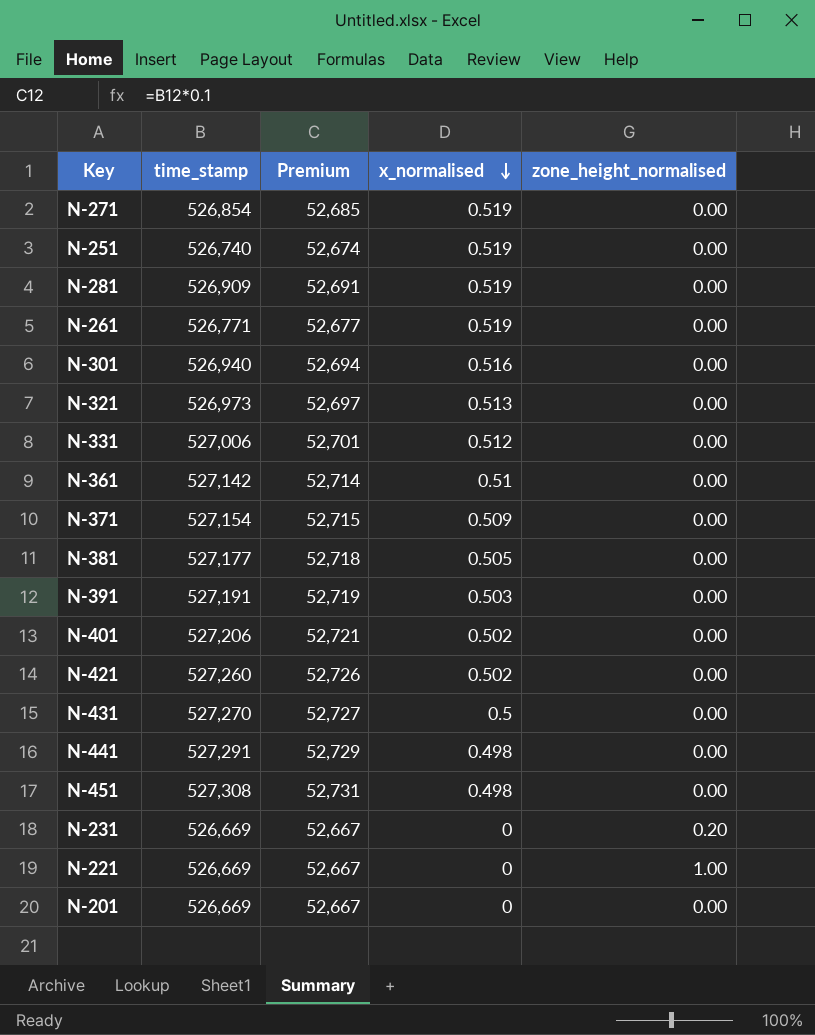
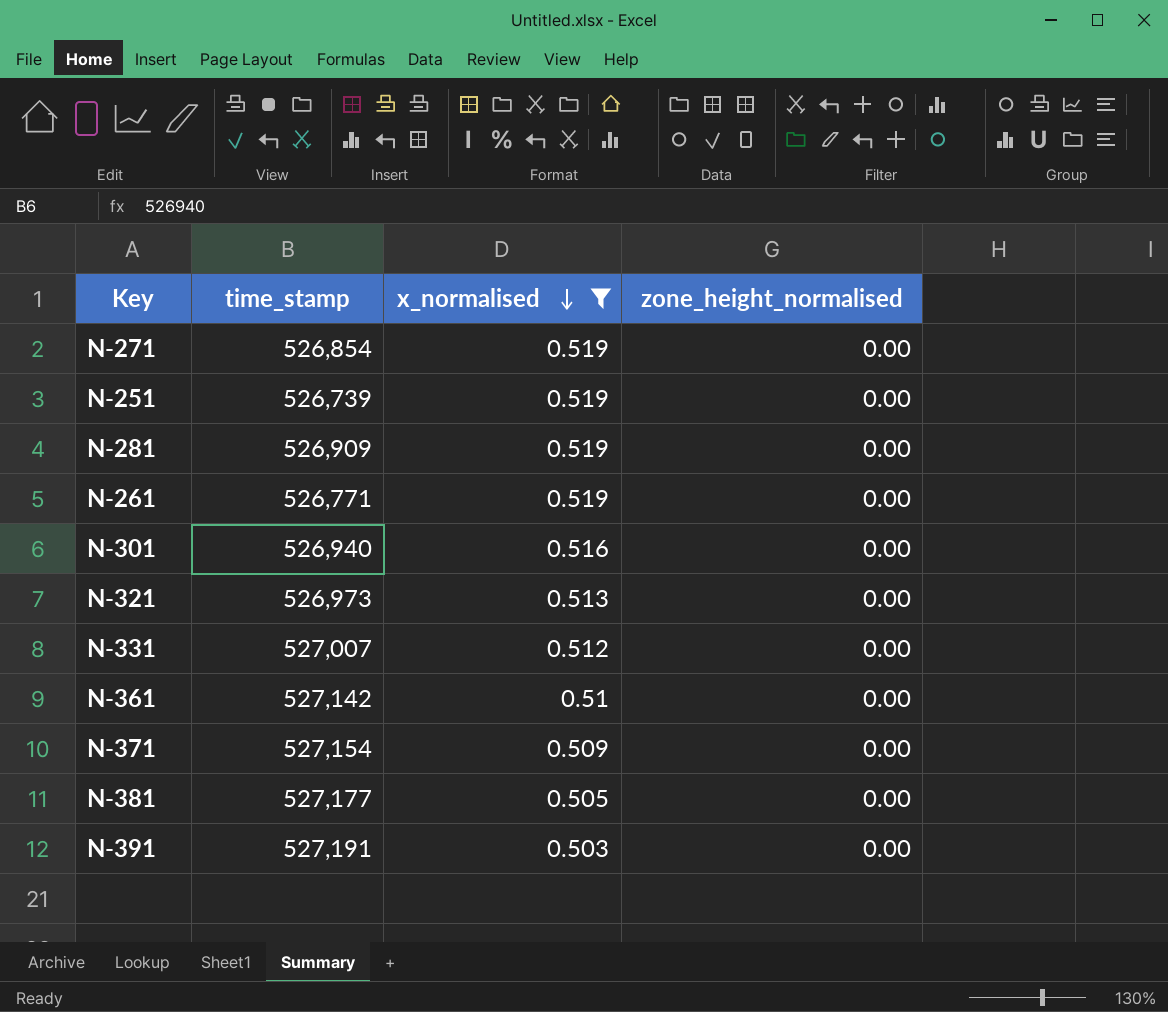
filter: none -> x_normalised >= 0.503
column Premium | formula: [time_stamp] * 0.1 -> none
N-251 | time_stamp: 526,740 -> 526,739
N-331 | time_stamp: 527,006 -> 527,007

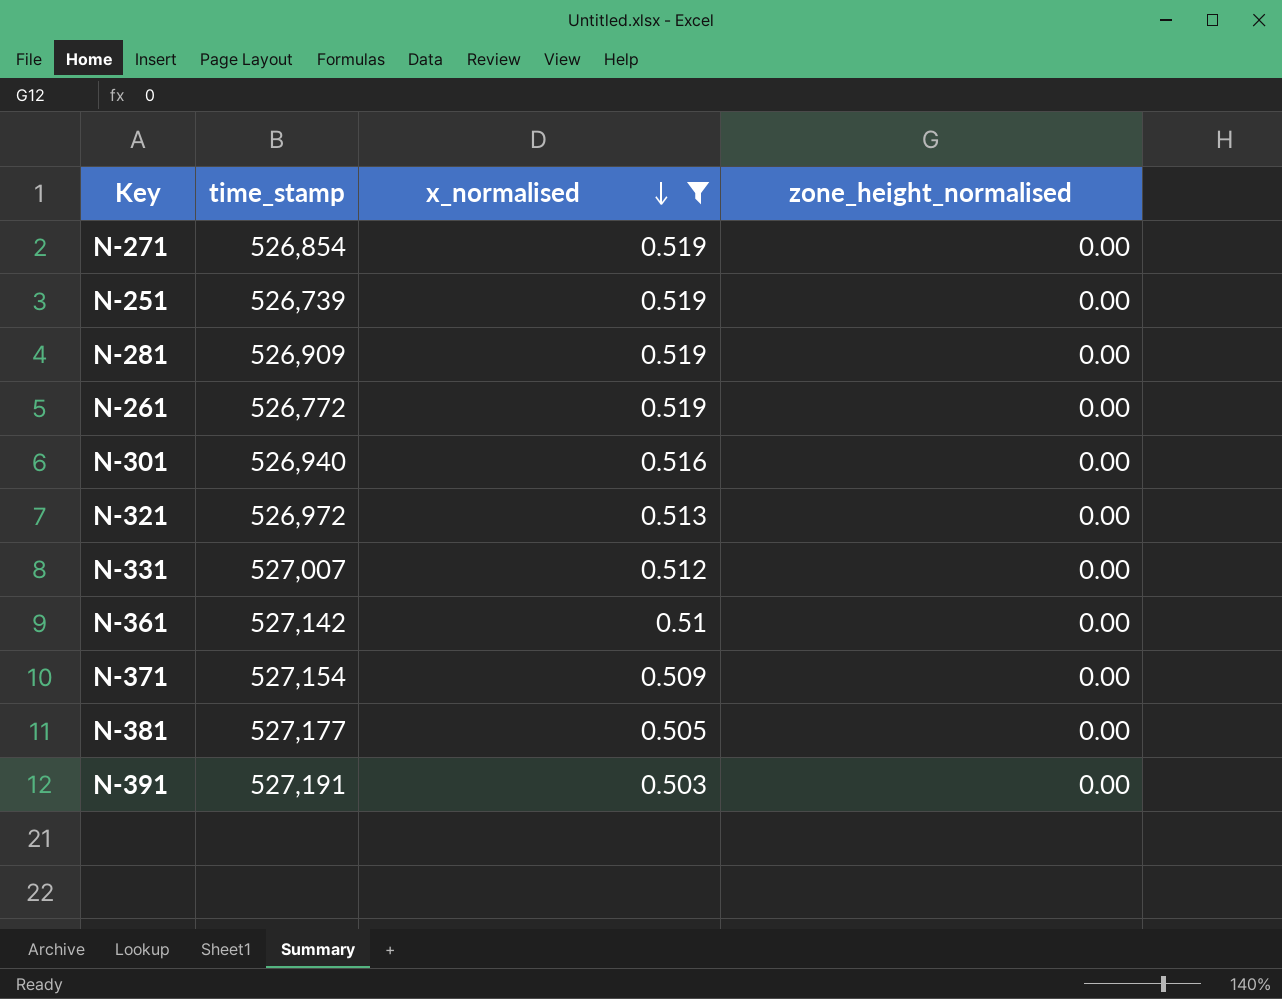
N-261 | time_stamp: 526,771 -> 526,772
N-321 | time_stamp: 526,973 -> 526,972

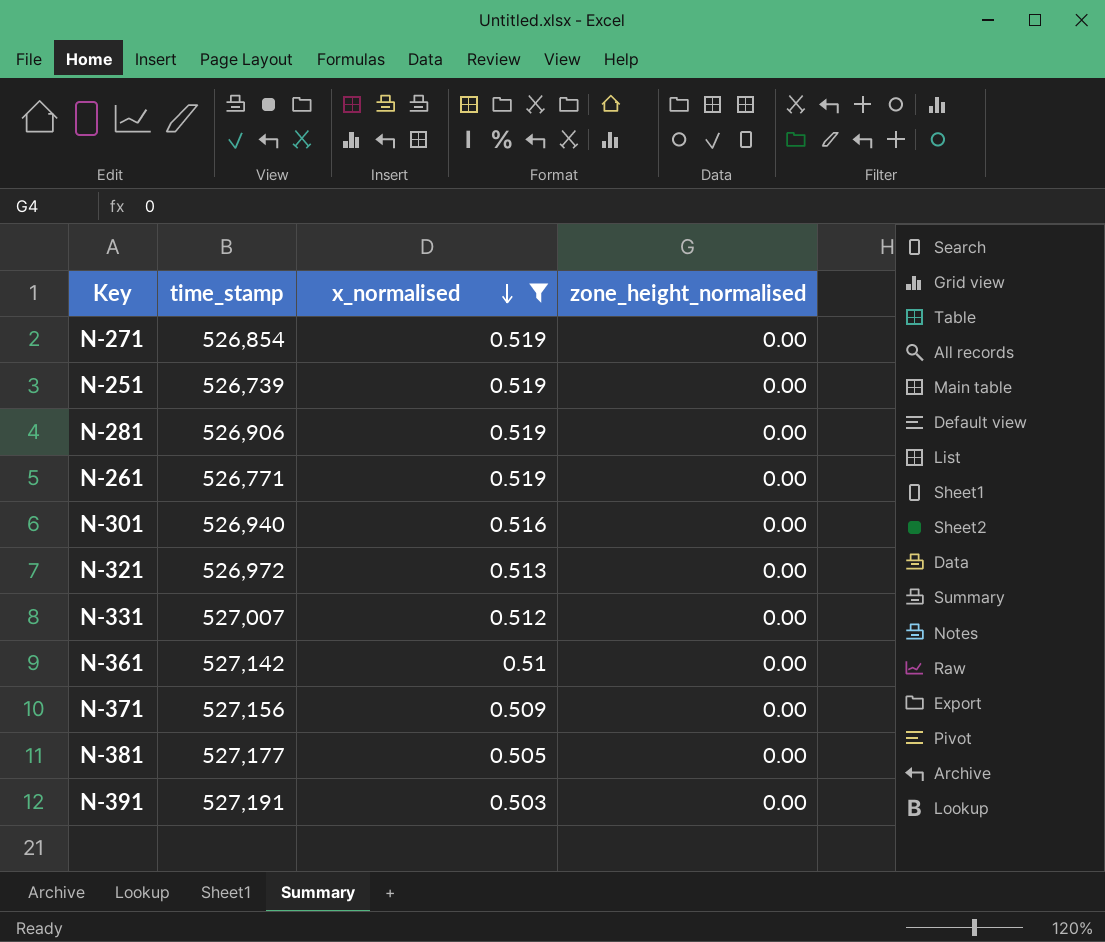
N-281 | time_stamp: 526,909 -> 526,906
N-261 | time_stamp: 526,772 -> 526,771
N-371 | time_stamp: 527,154 -> 527,156

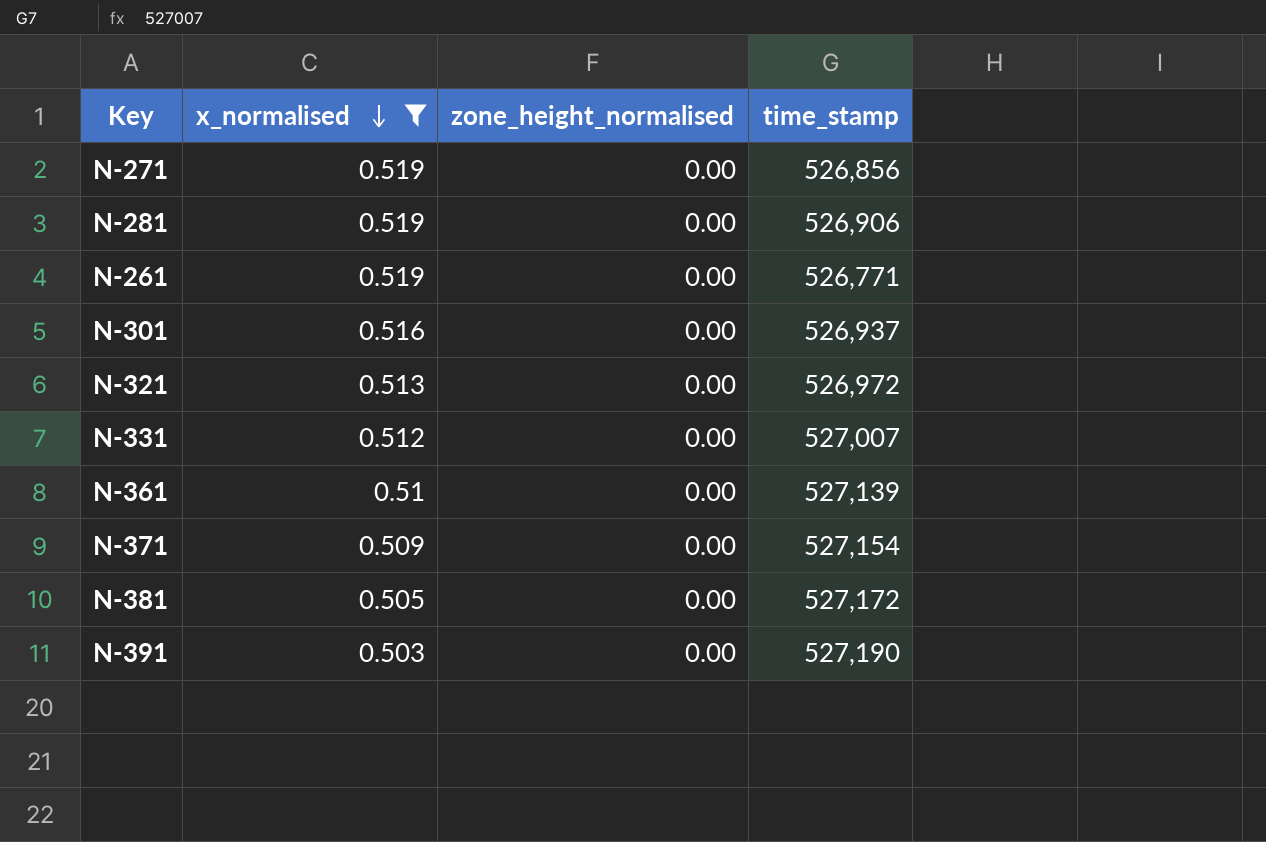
column time_stamp | position: 2 -> 4
row N-251: 526,739 | 0.519 | 0.00 -> none
N-271 | time_stamp: 526,854 -> 526,856
N-301 | time_stamp: 526,940 -> 526,937
N-361 | time_stamp: 527,142 -> 527,139
N-371 | time_stamp: 527,156 -> 527,154
N-381 | time_stamp: 527,177 -> 527,172
N-391 | time_stamp: 527,191 -> 527,190

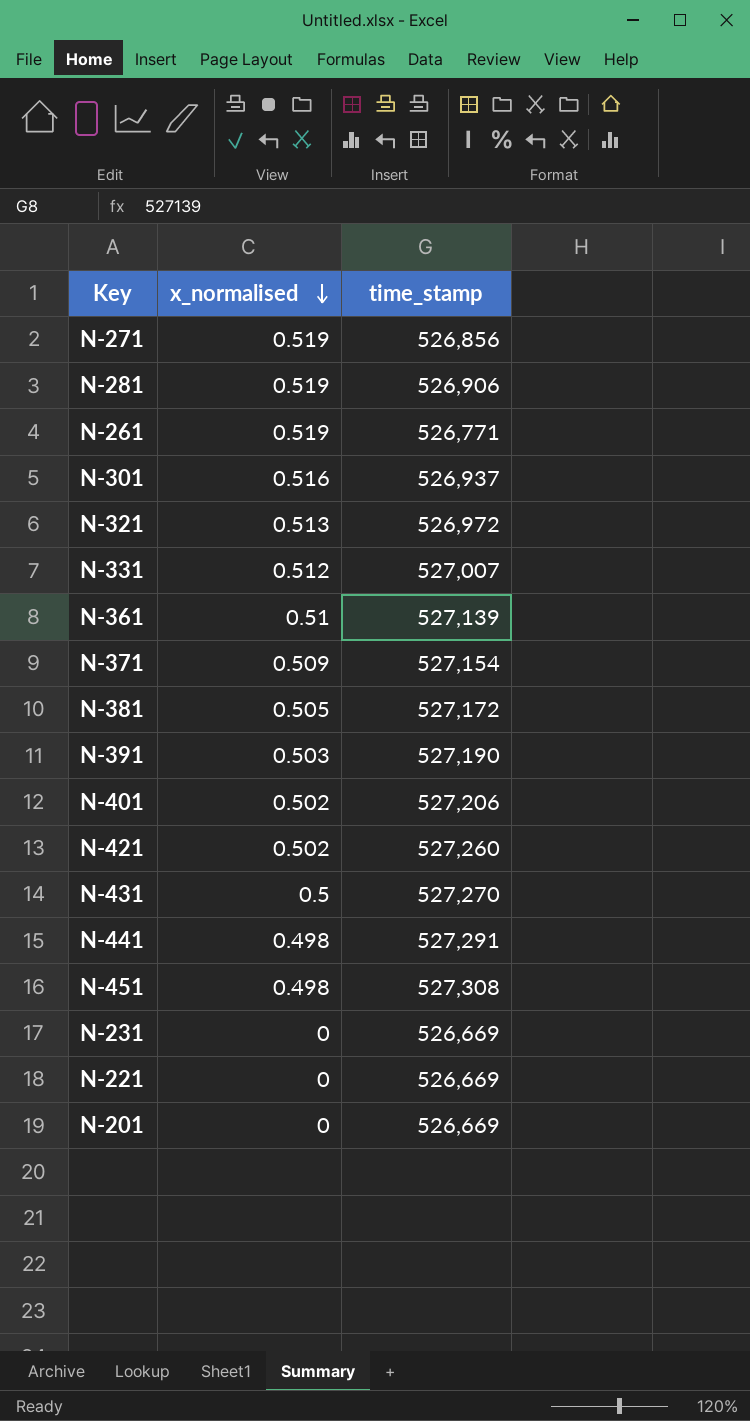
filter: x_normalised >= 0.503 -> none
column zone_height_normalised | position: 3 -> none

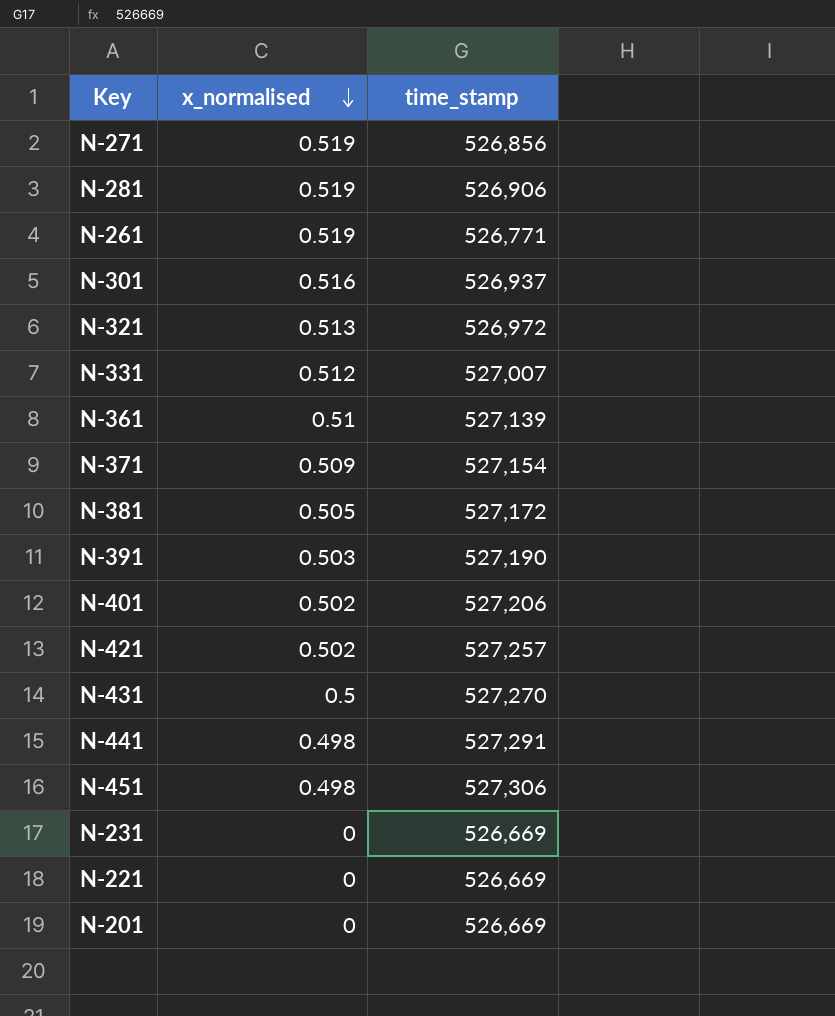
N-421 | time_stamp: 527,260 -> 527,257
N-451 | time_stamp: 527,308 -> 527,306

